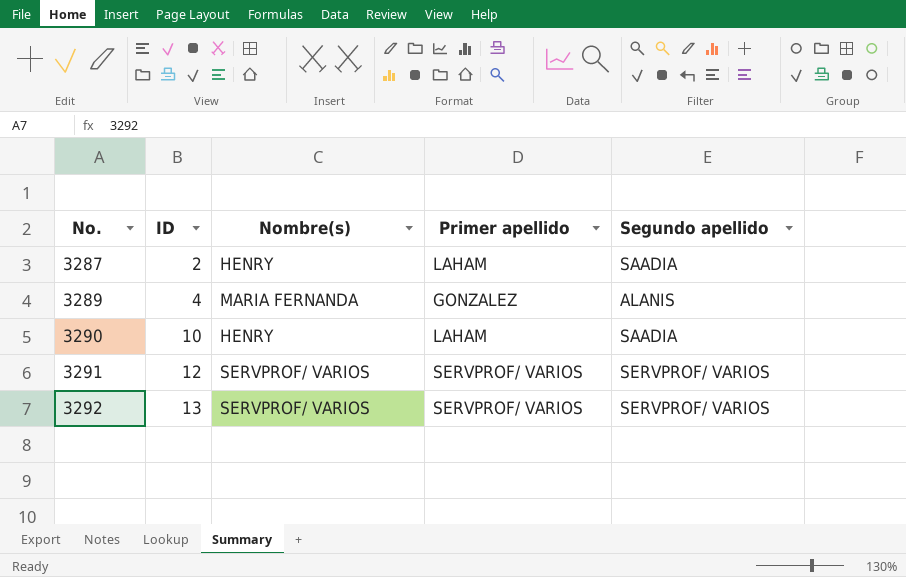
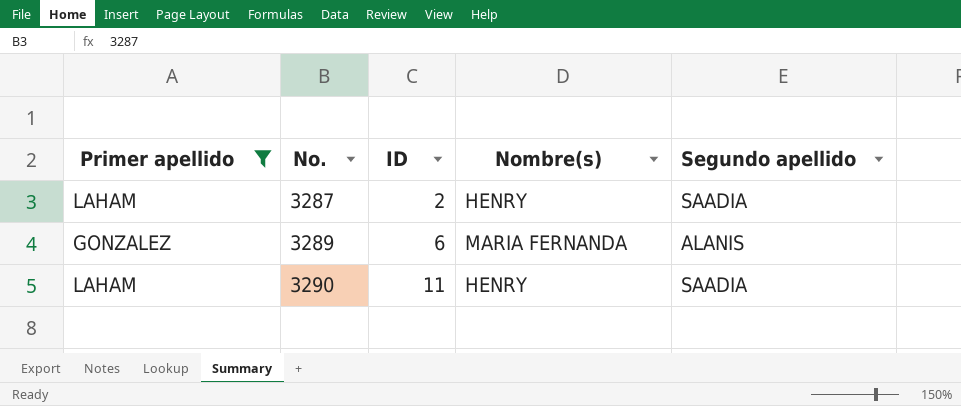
filter: none -> Primer apellido != SERVPROF/ VARIOS
column Primer apellido | position: 4 -> 1
3289 | ID: 4 -> 6
3290 | ID: 10 -> 11

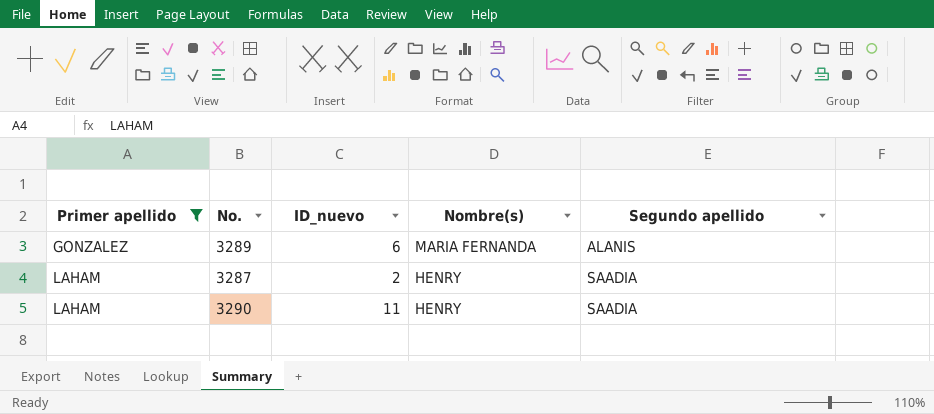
row order: No. ascending -> Primer apellido ascending
column name: ID -> ID_nuevo

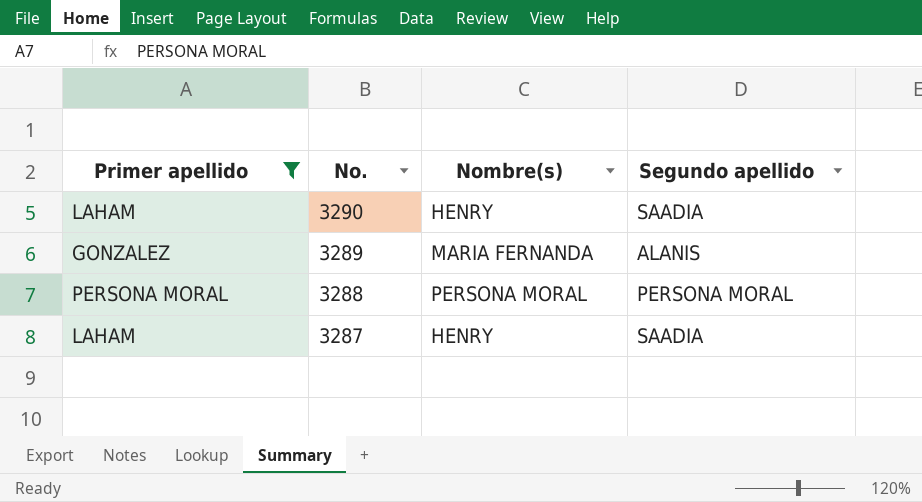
row order: Primer apellido ascending -> No. descending
column ID_nuevo | position: 3 -> none
row 3288: none -> PERSONA MORAL | PERSONA MORAL | PERSONA MORAL

